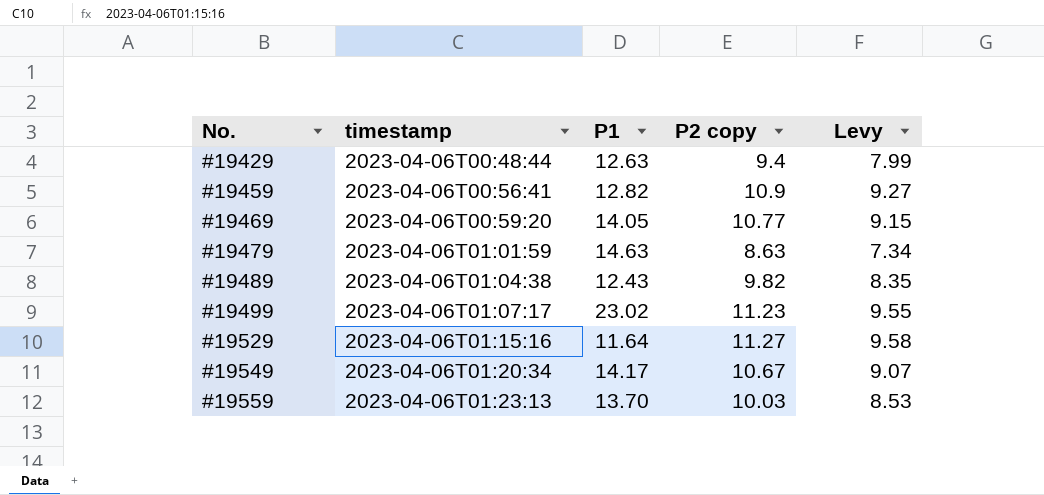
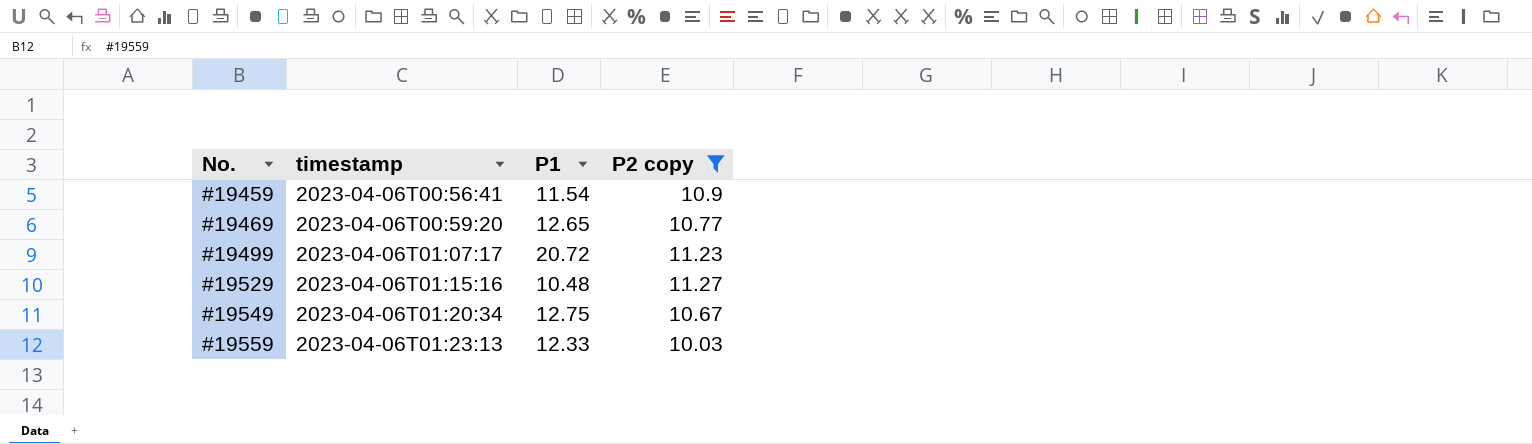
filter: none -> P2 copy >= 10.03
column Levy | formula: [P2 copy] * 0.85 -> none
#19459 | P1: 12.82 -> 11.54
#19469 | P1: 14.05 -> 12.65
#19499 | P1: 23.02 -> 20.72
#19529 | P1: 11.64 -> 10.48
#19549 | P1: 14.17 -> 12.75
#19559 | P1: 13.70 -> 12.33

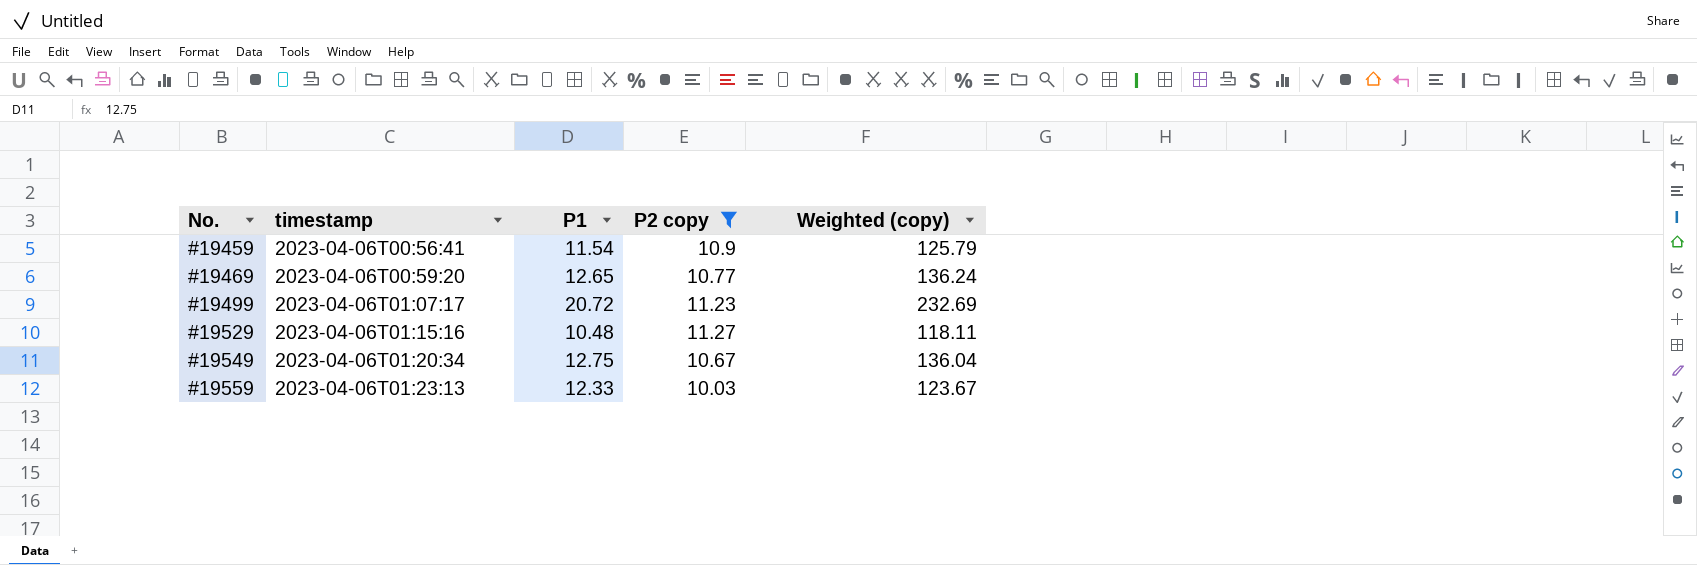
column Weighted (copy) | formula: none -> [P1] * [P2 copy]

